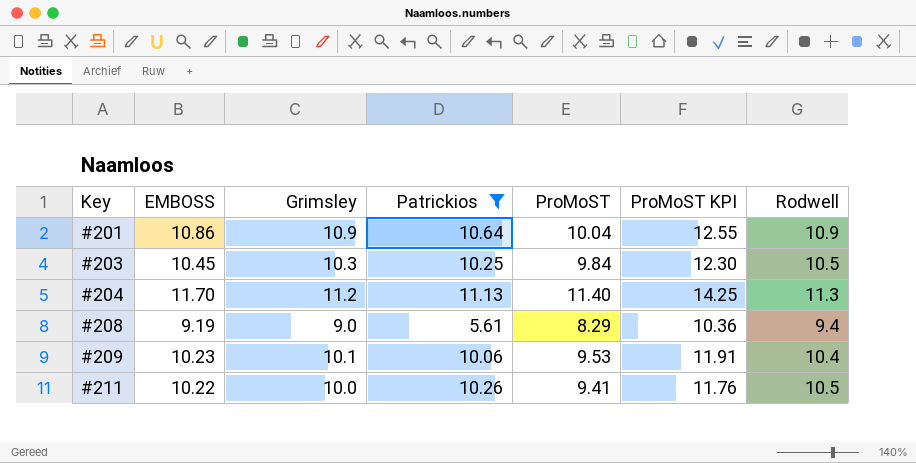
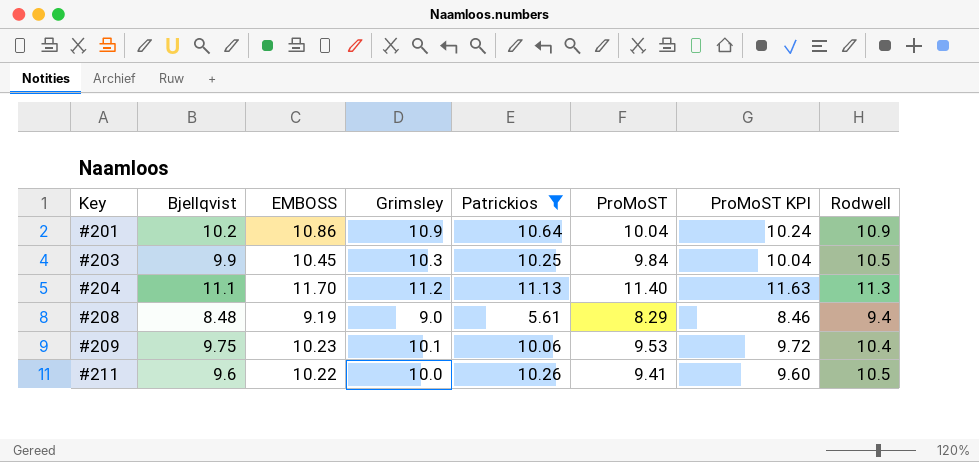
column Bjellqvist | position: none -> 2
column ProMoST KPI | formula: [ProMoST] * 1.25 -> [ProMoST] * 1.02

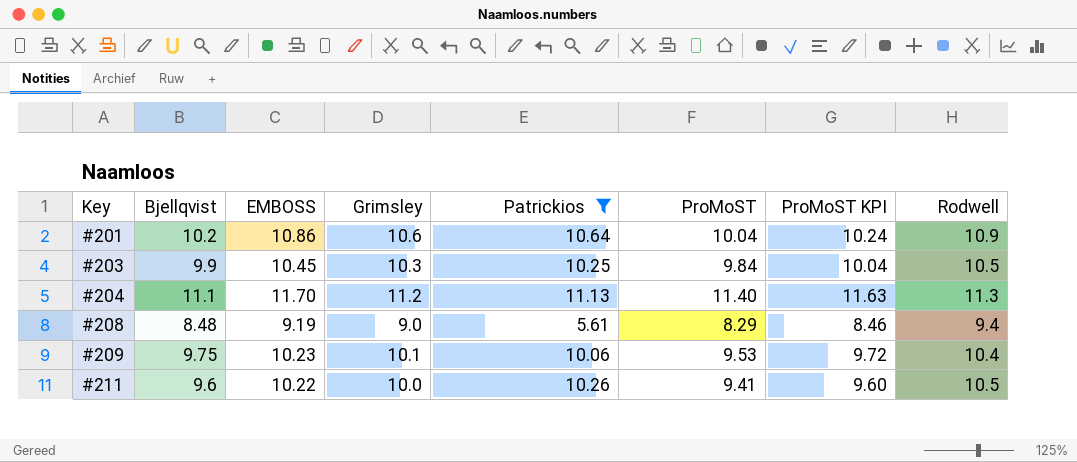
#201 | Grimsley: 10.9 -> 10.6

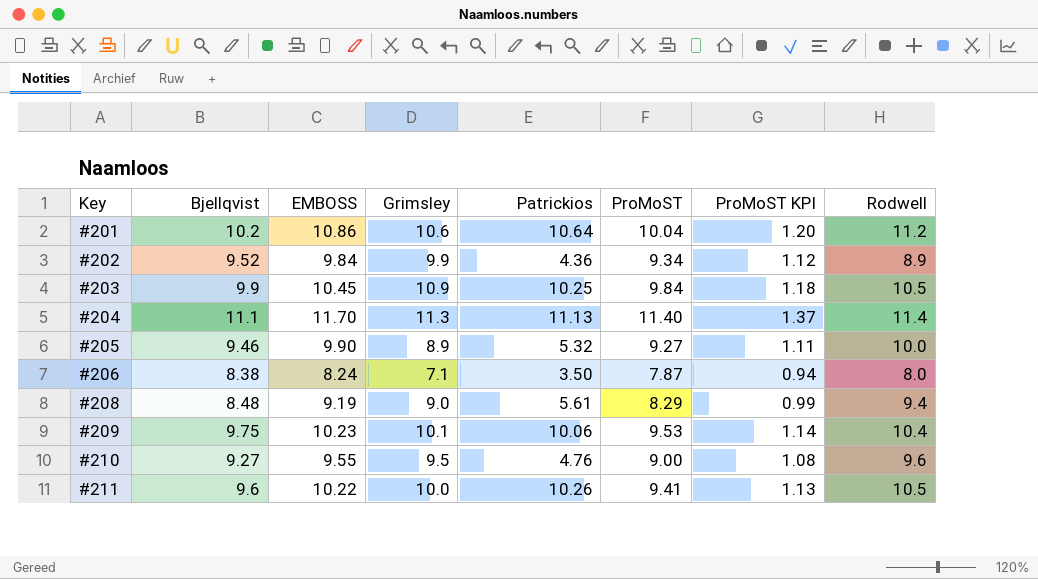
filter: Patrickios >= 5.61 -> none
column ProMoST KPI | formula: [ProMoST] * 1.02 -> [ProMoST] * 0.12
#201 | Rodwell: 10.9 -> 11.2
#203 | Grimsley: 10.3 -> 10.9
#204 | Grimsley: 11.2 -> 11.3
#204 | Rodwell: 11.3 -> 11.4

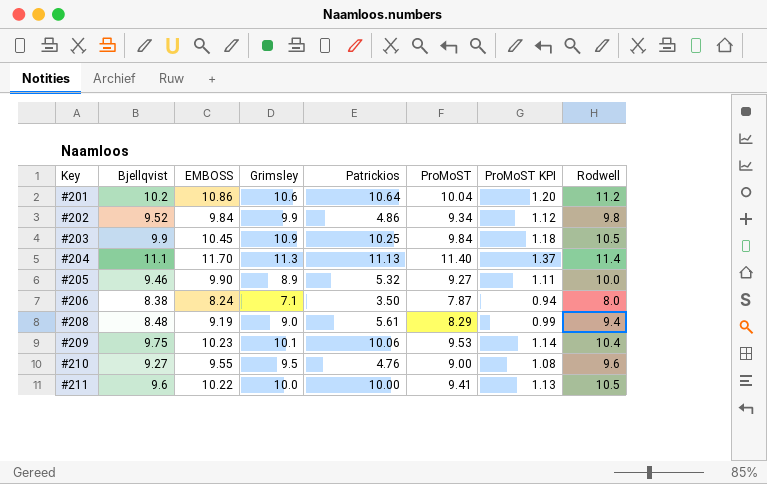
#202 | Patrickios: 4.36 -> 4.86
#202 | Rodwell: 8.9 -> 9.8
#211 | Patrickios: 10.26 -> 10.00

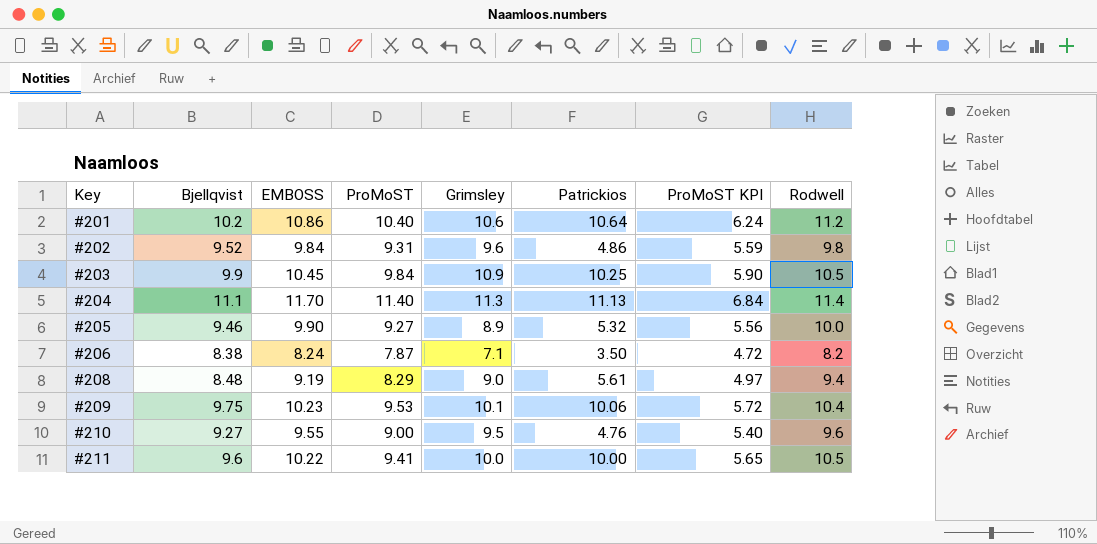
column ProMoST | position: 6 -> 4
column ProMoST KPI | formula: [ProMoST] * 0.12 -> [ProMoST] * 0.6
#201 | ProMoST: 10.04 -> 10.40
#202 | ProMoST: 9.34 -> 9.31
#202 | Grimsley: 9.9 -> 9.6
#206 | Rodwell: 8.0 -> 8.2

